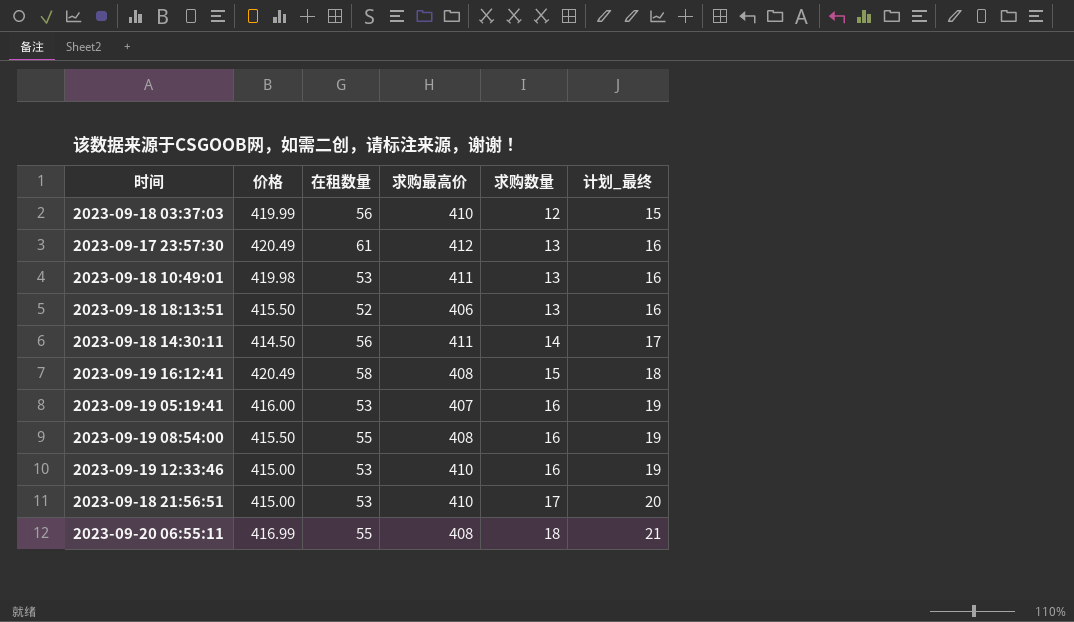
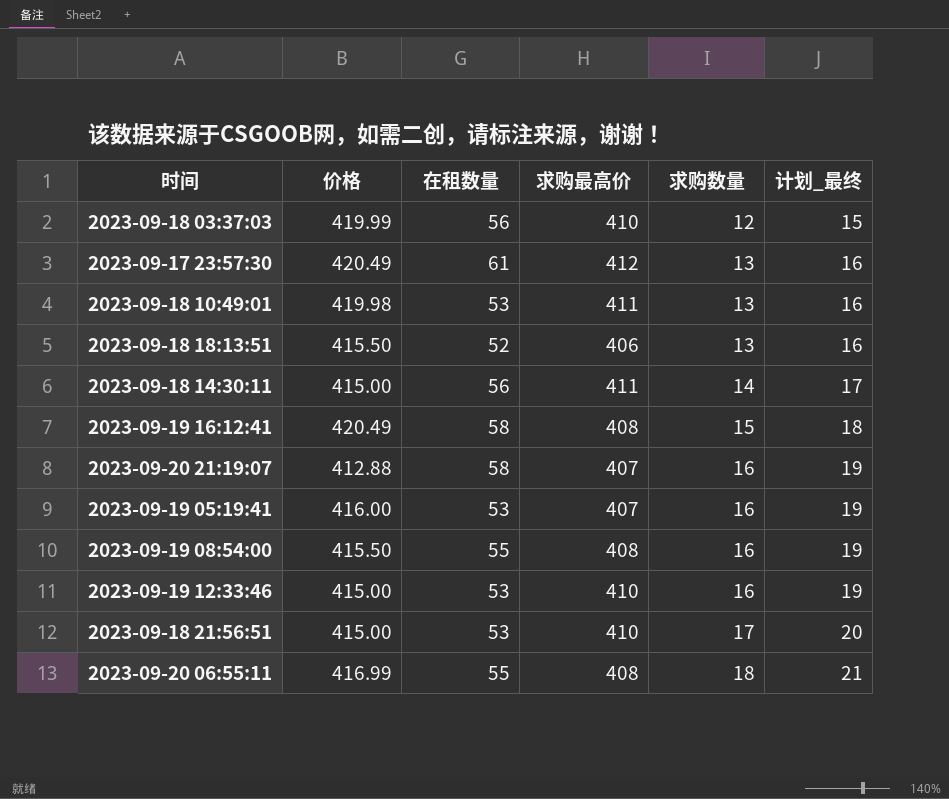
2023-09-18 14:30:11 | 价格: 414.50 -> 415.00
row 2023-09-20 21:19:07: none -> 412.88 | 58 | 407 | 16 | 19

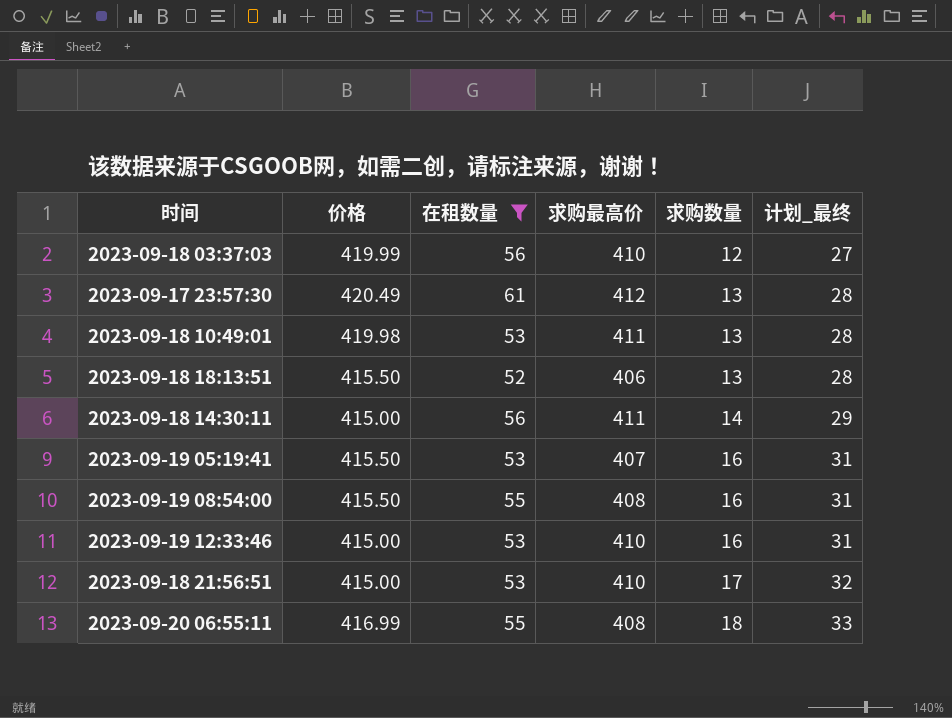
filter: none -> 在租数量 != 58
column 计划_最终 | formula: [求购数量] + 3 -> [求购数量] + 15
2023-09-19 05:19:41 | 价格: 416.00 -> 415.50

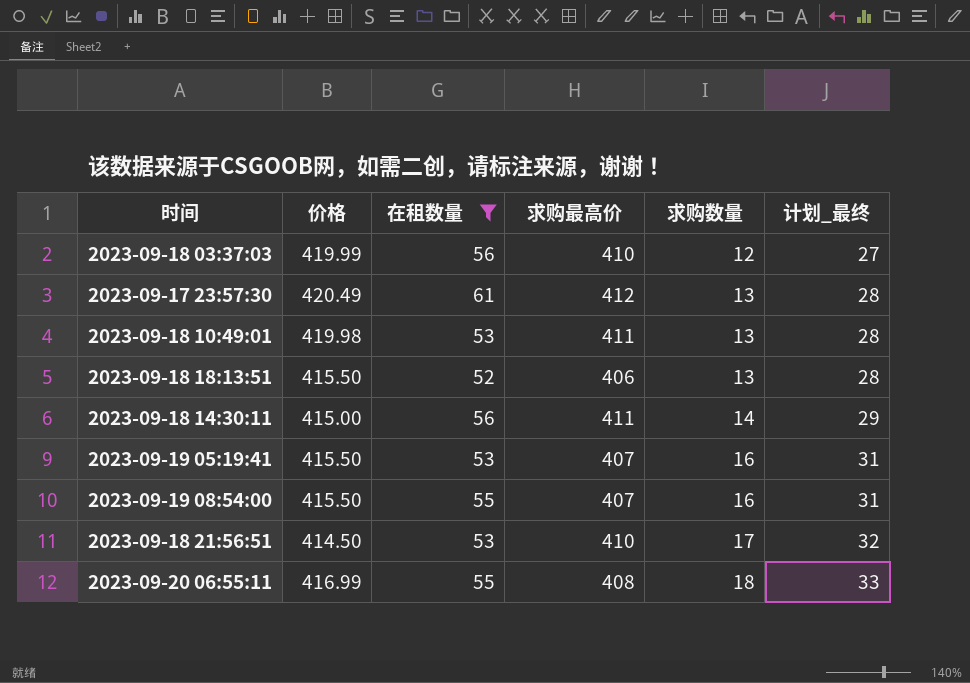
row 2023-09-19 12:33:46: 415.00 | 53 | 410 | 16 | 31 -> none
2023-09-19 08:54:00 | 求购最高价: 408 -> 407
2023-09-18 21:56:51 | 价格: 415.00 -> 414.50

